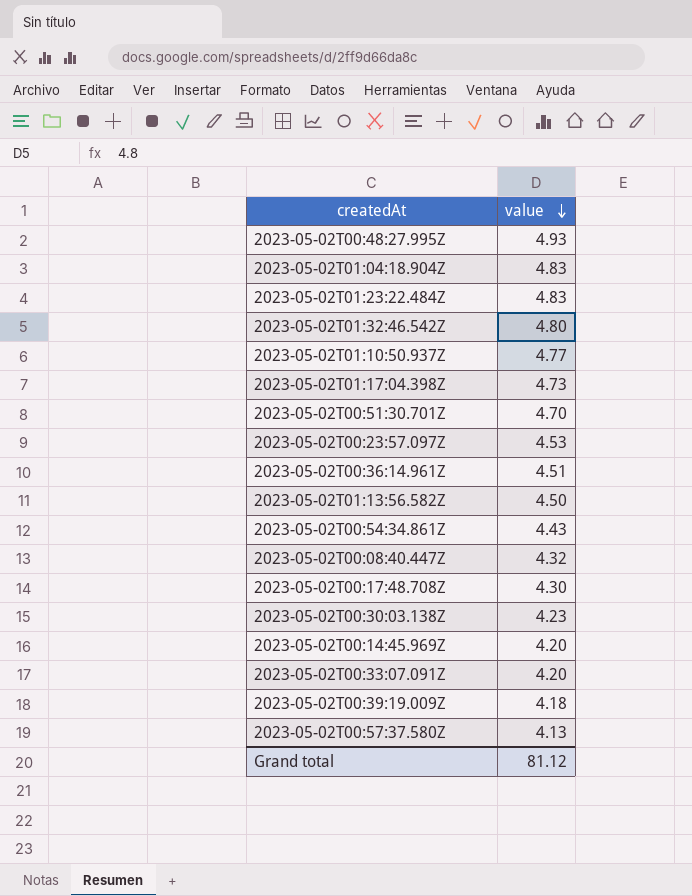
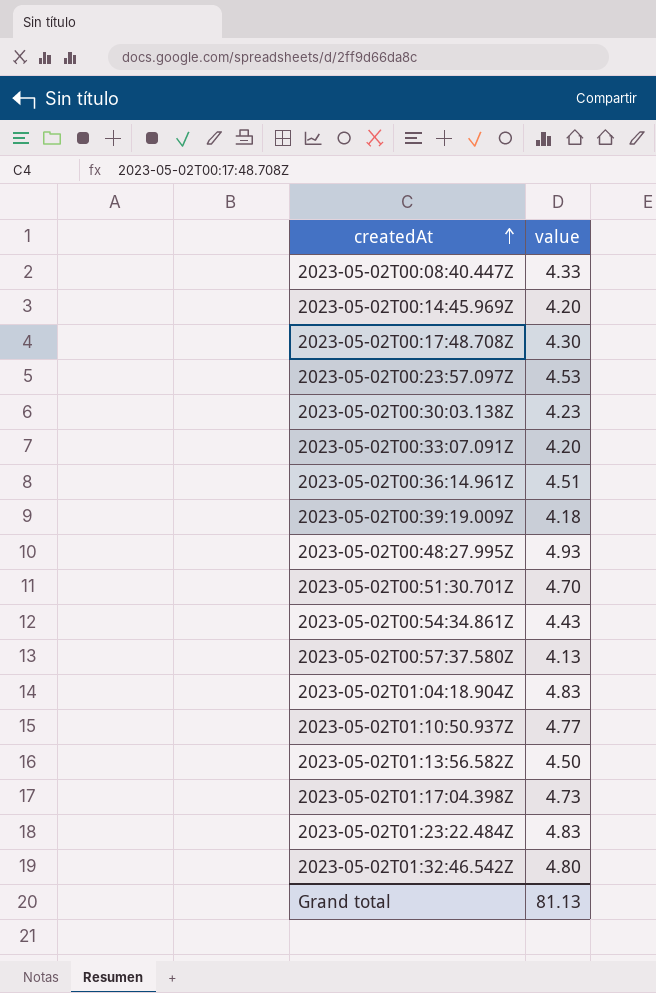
row order: value descending -> createdAt ascending
2023-05-02T00:08:40.447Z | value: 4.32 -> 4.33
Grand total | value: 81.12 -> 81.13

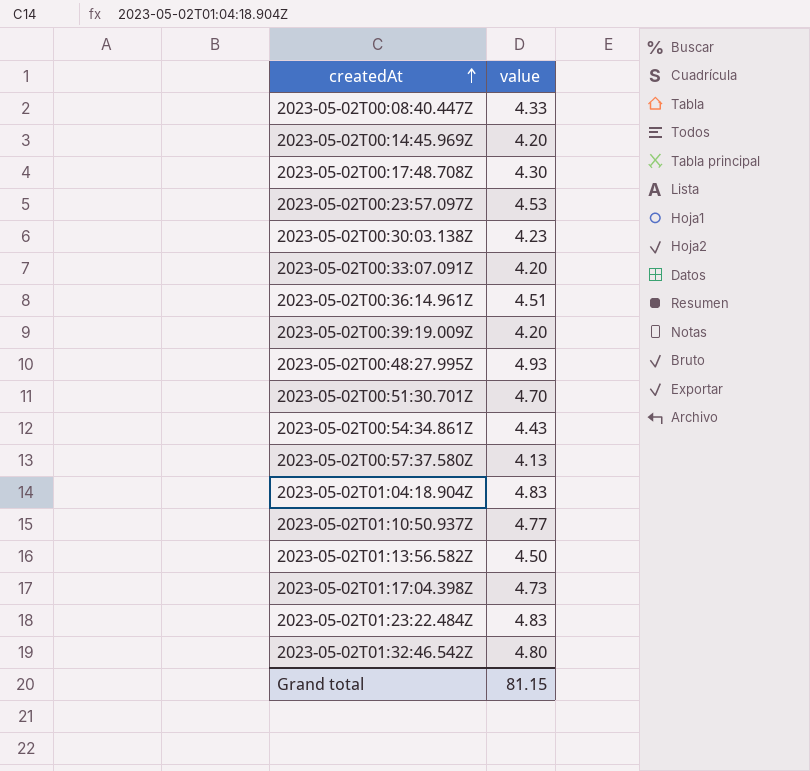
2023-05-02T00:39:19.009Z | value: 4.18 -> 4.20
Grand total | value: 81.13 -> 81.15

